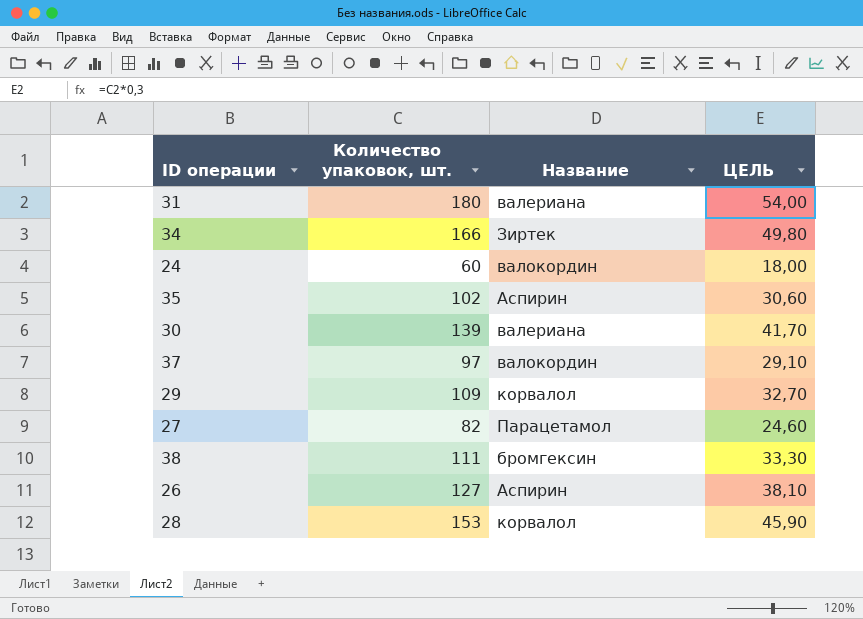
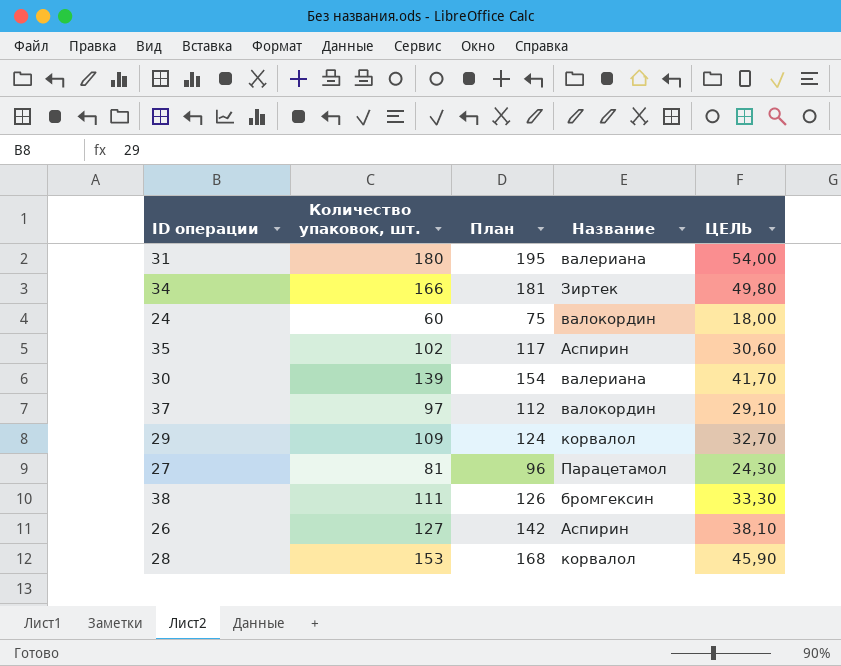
column План | formula: none -> [Количество упаковок, шт.] + 15
27 | Количество упаковок, шт.: 82 -> 81
27 | ЦЕЛЬ: 24,60 -> 24,30

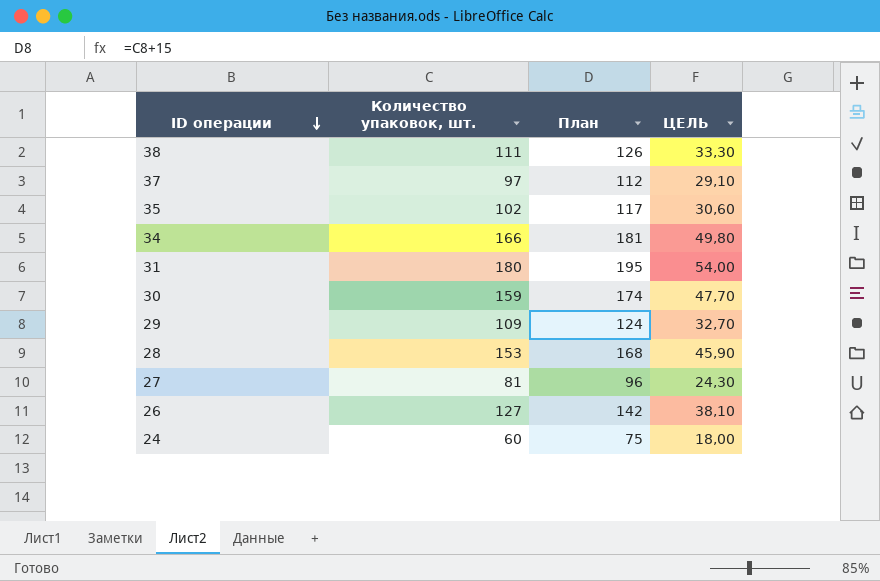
row order: none -> ID операции descending
column Название | position: 4 -> none
30 | Количество упаковок, шт.: 139 -> 159
30 | План: 154 -> 174
30 | ЦЕЛЬ: 41,70 -> 47,70

